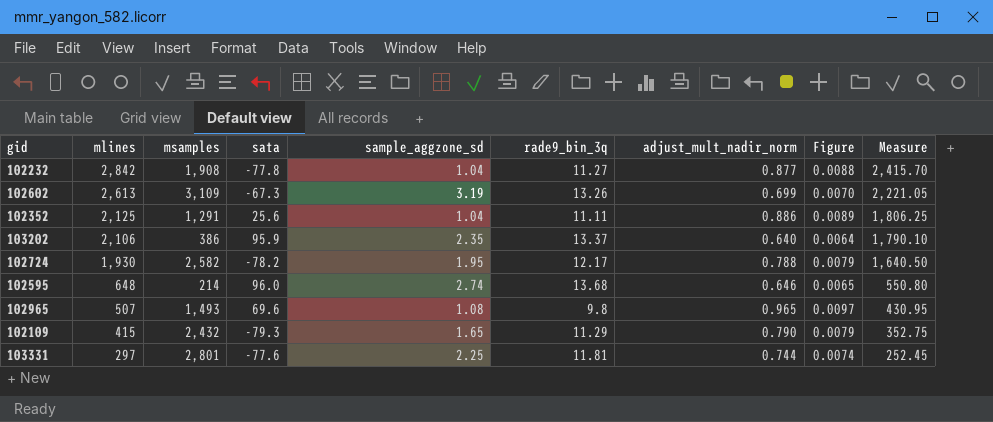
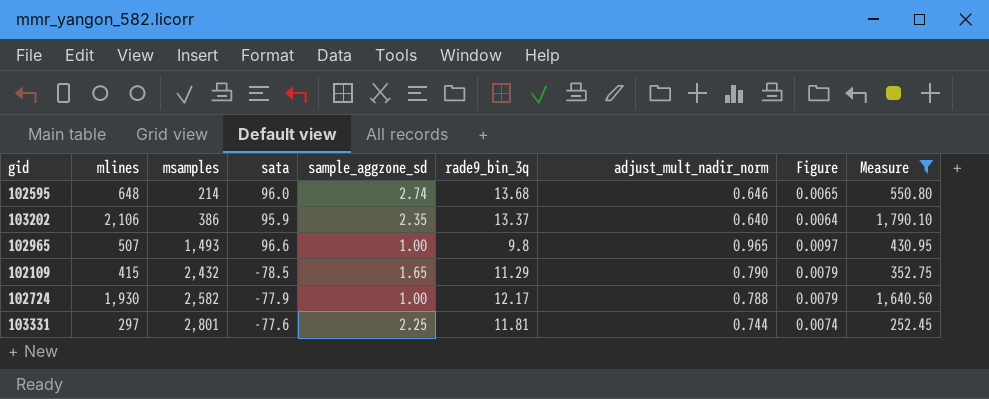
filter: none -> Measure <= 1,790.10
row order: mlines descending -> msamples ascending
102965 | sata: 69.6 -> 96.6
102965 | sample_aggzone_sd: 1.08 -> 1.00
102109 | sata: -79.3 -> -78.5
102724 | sata: -78.2 -> -77.9
102724 | sample_aggzone_sd: 1.95 -> 1.00

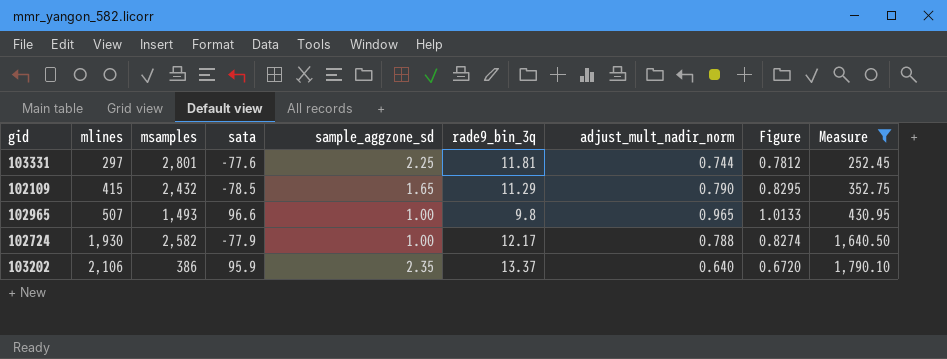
row order: msamples ascending -> mlines ascending
column Figure | formula: [adjust_mult_nadir_norm] * 0.01 -> [adjust_mult_nadir_norm] * 1.05
row 102595: 648 | 214 | 96.0 | 2.74 | 13.68 | 0.646 | 0.0065 | 550.80 -> none

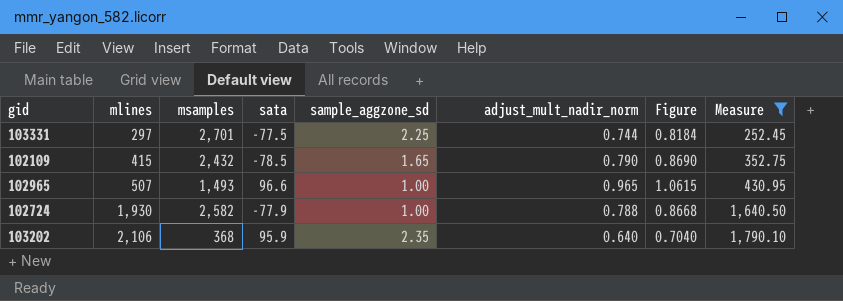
column rade9_bin_3q | position: 6 -> none
column Figure | formula: [adjust_mult_nadir_norm] * 1.05 -> [adjust_mult_nadir_norm] * 1.1
103331 | msamples: 2,801 -> 2,701
103331 | sata: -77.6 -> -77.5
103202 | msamples: 386 -> 368

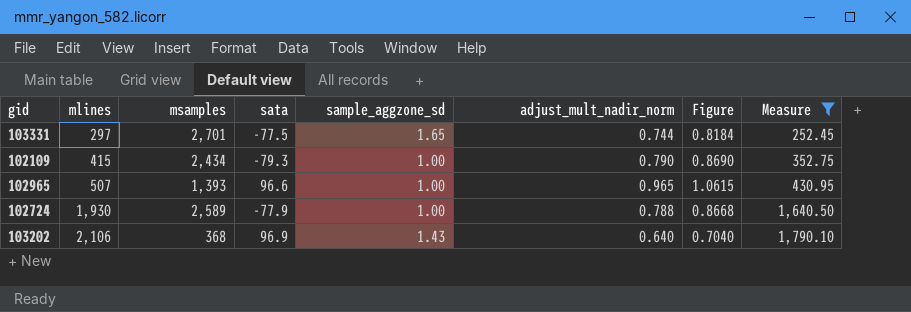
103331 | sample_aggzone_sd: 2.25 -> 1.65
102109 | msamples: 2,432 -> 2,434
102109 | sata: -78.5 -> -79.3
102109 | sample_aggzone_sd: 1.65 -> 1.00
102965 | msamples: 1,493 -> 1,393
102724 | msamples: 2,582 -> 2,589
103202 | sata: 95.9 -> 96.9
103202 | sample_aggzone_sd: 2.35 -> 1.43

